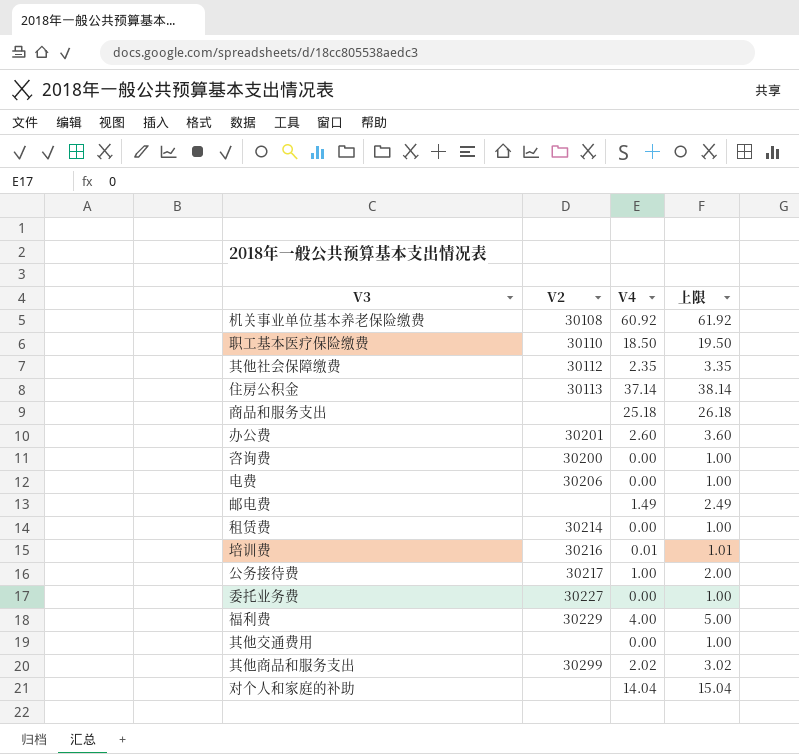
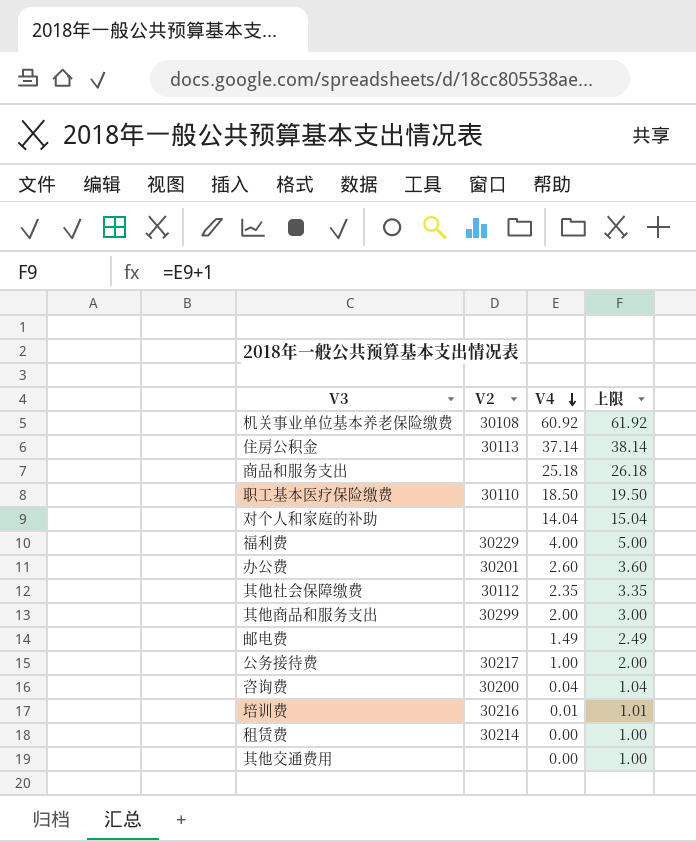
row order: none -> V4 descending
row 电费: 30206 | 0.00 | 1.00 -> none
row 委托业务费: 30227 | 0.00 | 1.00 -> none
其他商品和服务支出 | V4: 2.02 -> 2.00
其他商品和服务支出 | 上限: 3.02 -> 3.00
咨询费 | V4: 0.00 -> 0.04
咨询费 | 上限: 1.00 -> 1.04

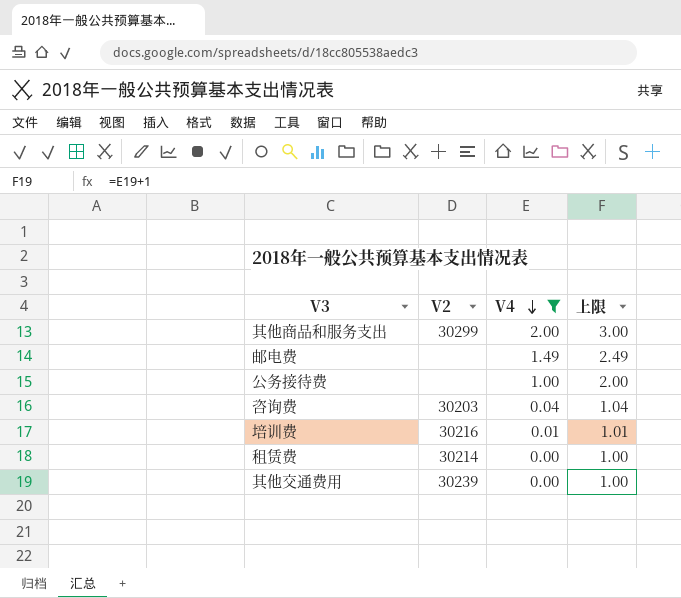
filter: none -> V4 <= 2.00
公务接待费 | V2: 30217 -> none
咨询费 | V2: 30200 -> 30203
其他交通费用 | V2: none -> 30239

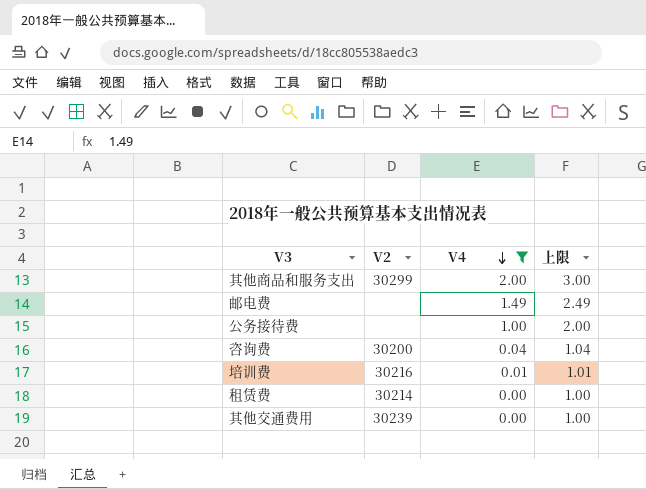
咨询费 | V2: 30203 -> 30200

